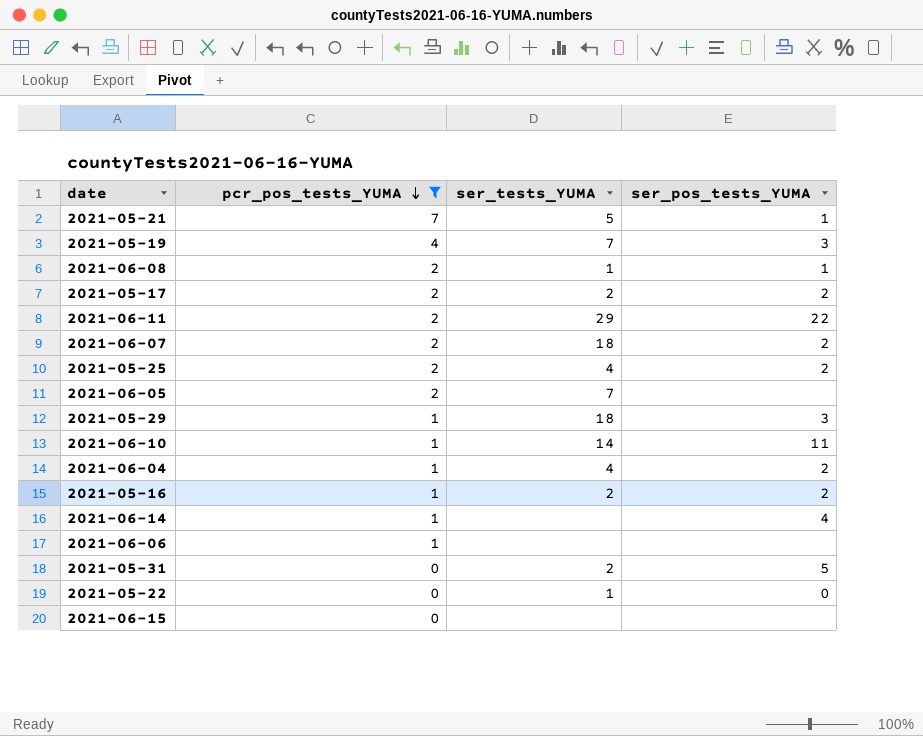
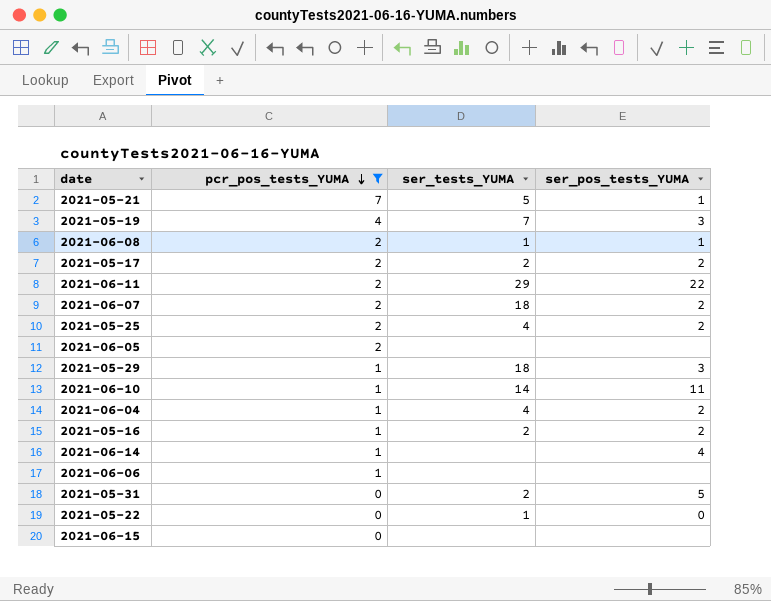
2021-06-05 | ser_tests_YUMA: 7 -> none

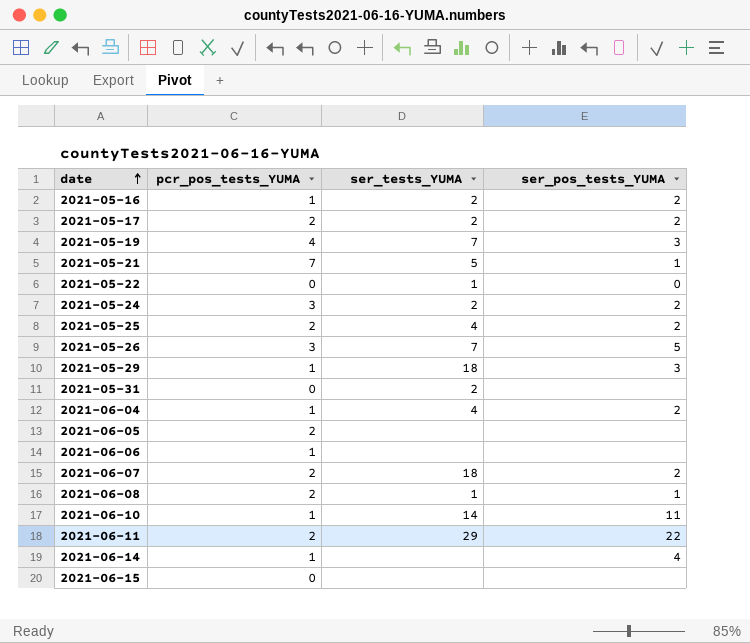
filter: pcr_pos_tests_YUMA != 3 -> none
row order: pcr_pos_tests_YUMA descending -> date ascending
2021-05-31 | ser_pos_tests_YUMA: 5 -> none

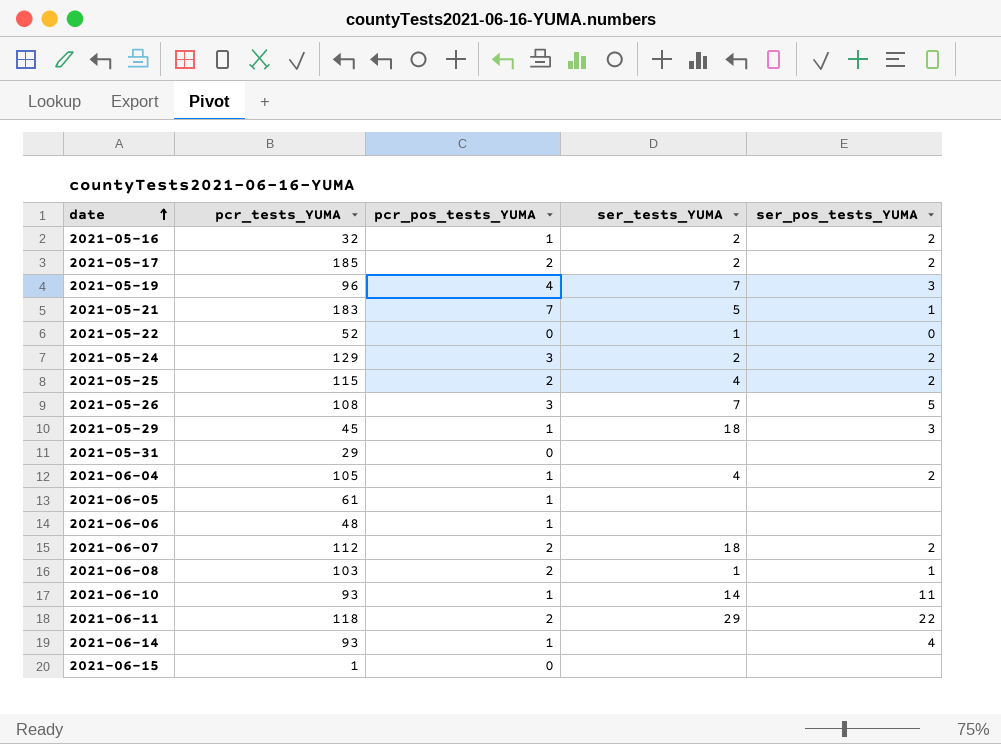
column pcr_tests_YUMA | position: none -> 2
2021-05-31 | ser_tests_YUMA: 2 -> none
2021-06-05 | pcr_pos_tests_YUMA: 2 -> 1

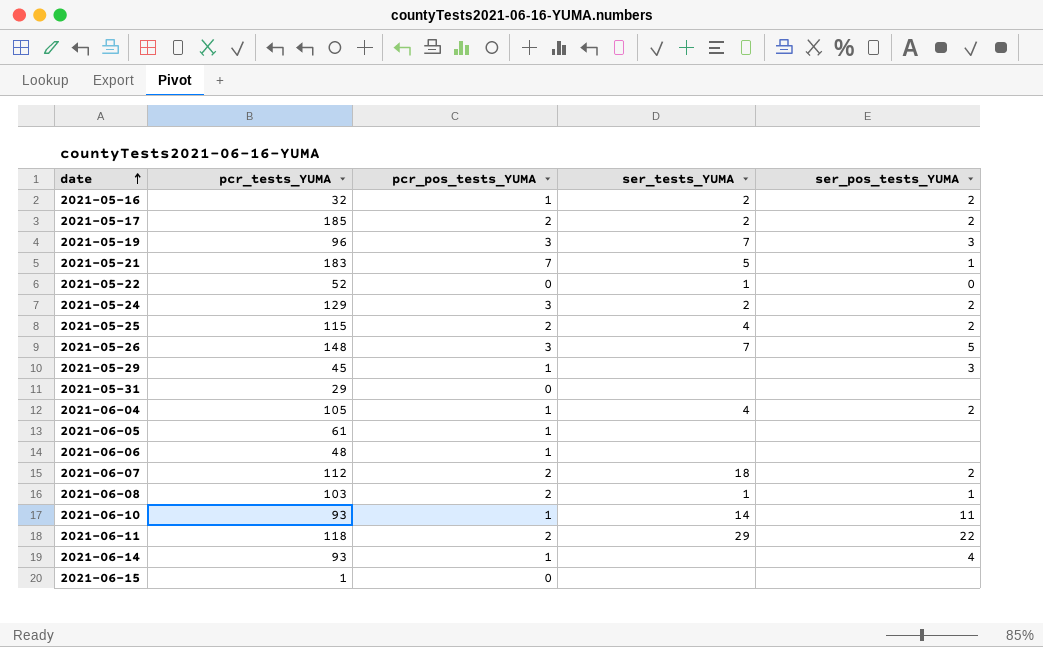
2021-05-19 | pcr_pos_tests_YUMA: 4 -> 3
2021-05-26 | pcr_tests_YUMA: 108 -> 148
2021-05-29 | ser_tests_YUMA: 18 -> none

